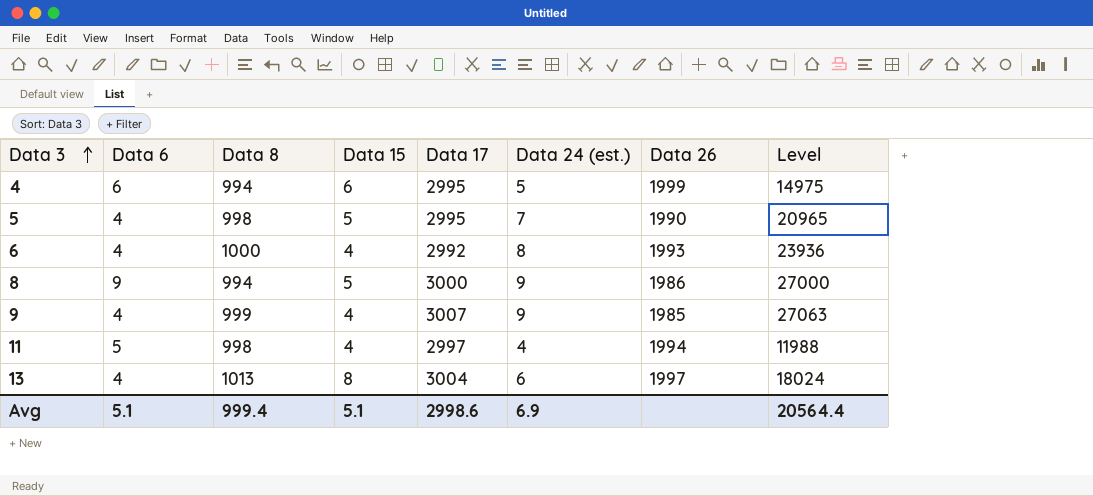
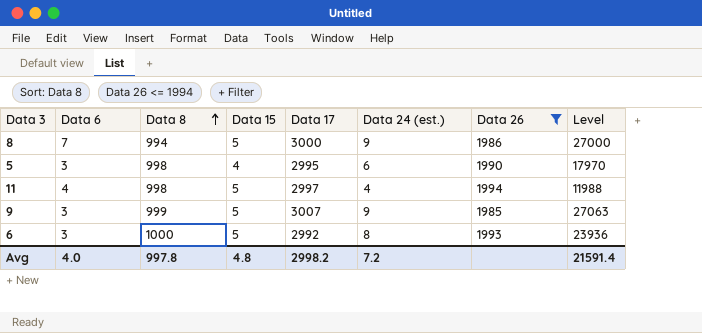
filter: none -> Data 26 <= 1994
row order: Data 3 ascending -> Data 8 ascending
8 | Data 6: 9 -> 7
5 | Data 6: 4 -> 3
5 | Data 15: 5 -> 4
5 | Data 24 (est.): 7 -> 6
5 | Level: 20965 -> 17970
11 | Data 6: 5 -> 4
11 | Data 15: 4 -> 5
9 | Data 6: 4 -> 3
9 | Data 15: 4 -> 5
6 | Data 6: 4 -> 3
6 | Data 15: 4 -> 5
Avg | Data 6: 5.1 -> 4.0
Avg | Data 8: 999.4 -> 997.8
Avg | Data 15: 5.1 -> 4.8
Avg | Data 17: 2998.6 -> 2998.2
Avg | Data 24 (est.): 6.9 -> 7.2
Avg | Level: 20564.4 -> 21591.4

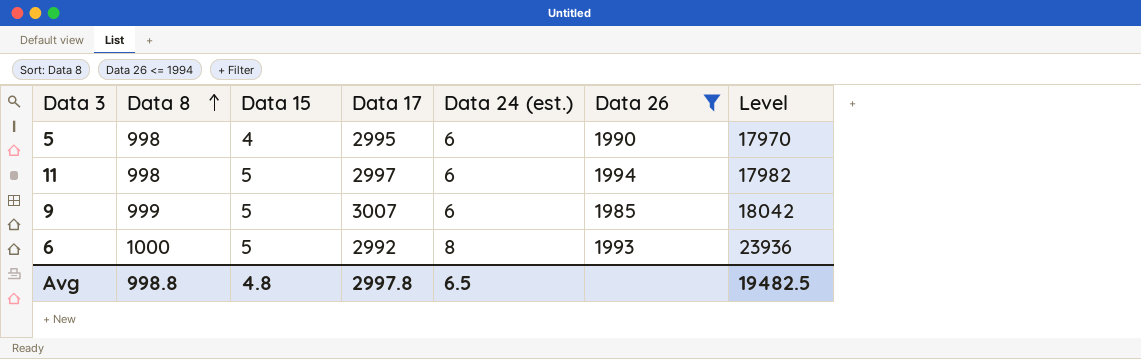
column Data 6 | position: 2 -> none
row 8: 7 | 994 | 5 | 3000 | 9 | 1986 | 27000 -> none
11 | Data 24 (est.): 4 -> 6
11 | Level: 11988 -> 17982
9 | Data 24 (est.): 9 -> 6
9 | Level: 27063 -> 18042
Avg | Data 8: 997.8 -> 998.8
Avg | Data 17: 2998.2 -> 2997.8
Avg | Data 24 (est.): 7.2 -> 6.5
Avg | Level: 21591.4 -> 19482.5

